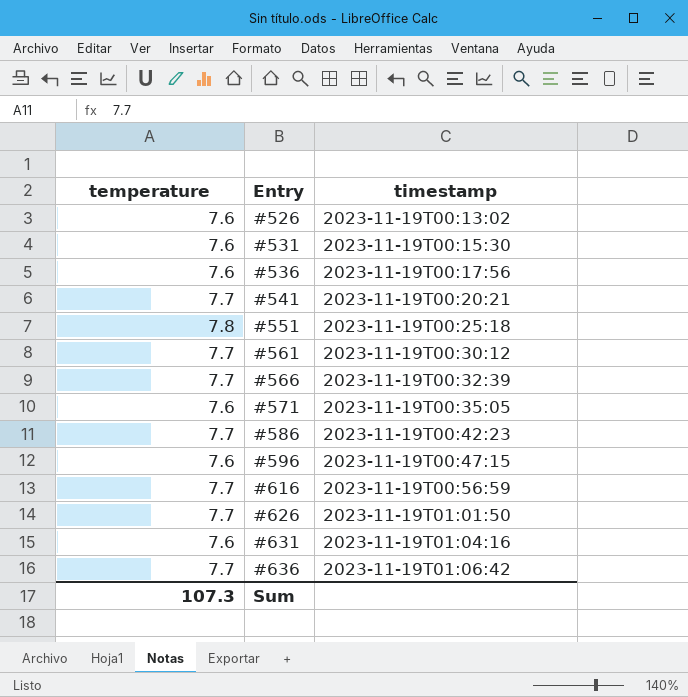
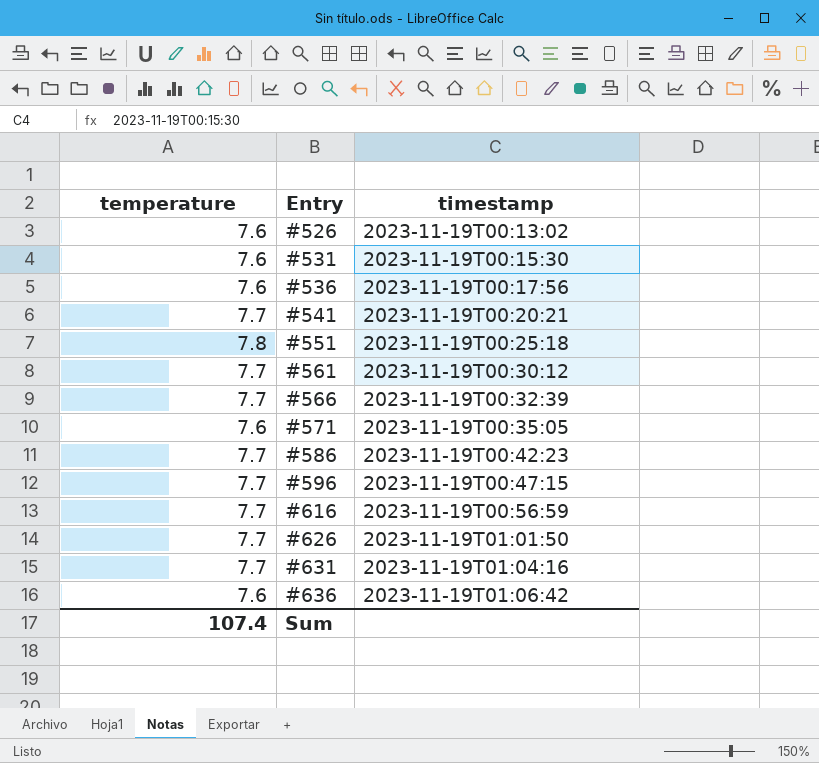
#596 | temperature: 7.6 -> 7.7
#631 | temperature: 7.6 -> 7.7
#636 | temperature: 7.7 -> 7.6
Sum | temperature: 107.3 -> 107.4

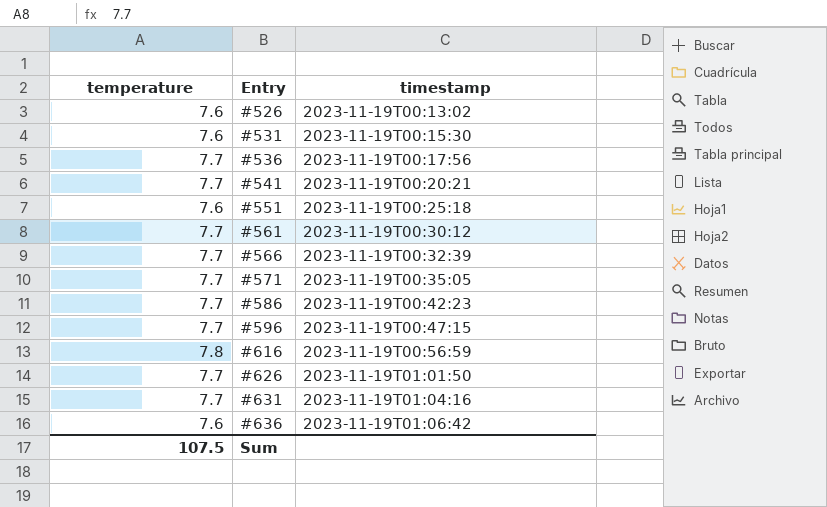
#536 | temperature: 7.6 -> 7.7
#551 | temperature: 7.8 -> 7.6
#571 | temperature: 7.6 -> 7.7
#616 | temperature: 7.7 -> 7.8
Sum | temperature: 107.4 -> 107.5

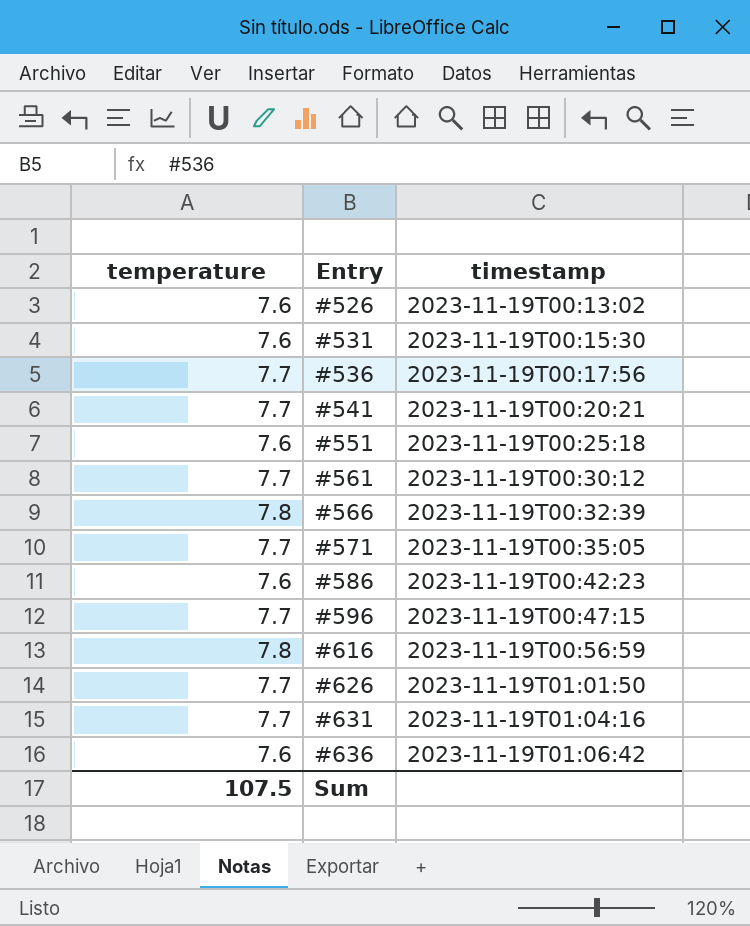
#566 | temperature: 7.7 -> 7.8
#586 | temperature: 7.7 -> 7.6

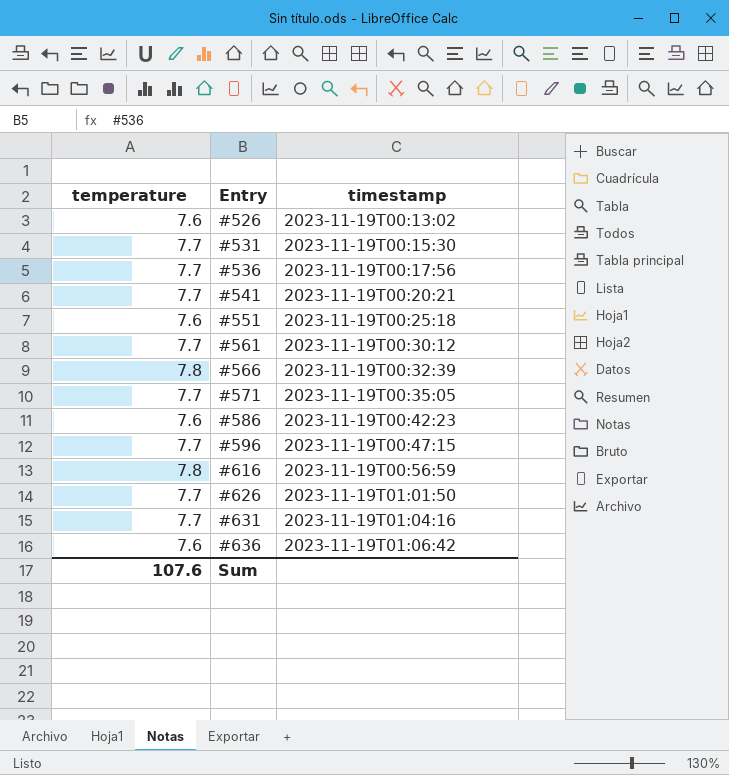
#531 | temperature: 7.6 -> 7.7
Sum | temperature: 107.5 -> 107.6

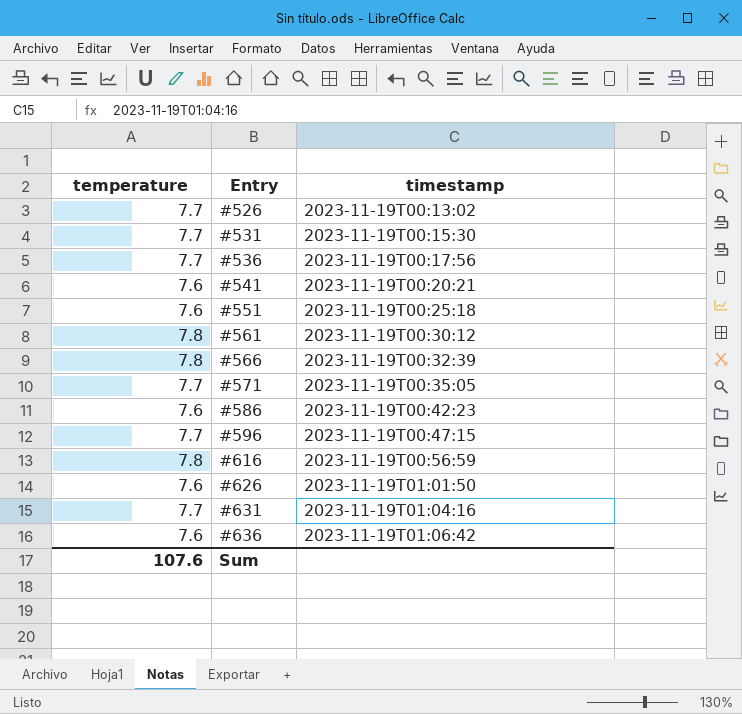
#526 | temperature: 7.6 -> 7.7
#541 | temperature: 7.7 -> 7.6
#561 | temperature: 7.7 -> 7.8
#626 | temperature: 7.7 -> 7.6

